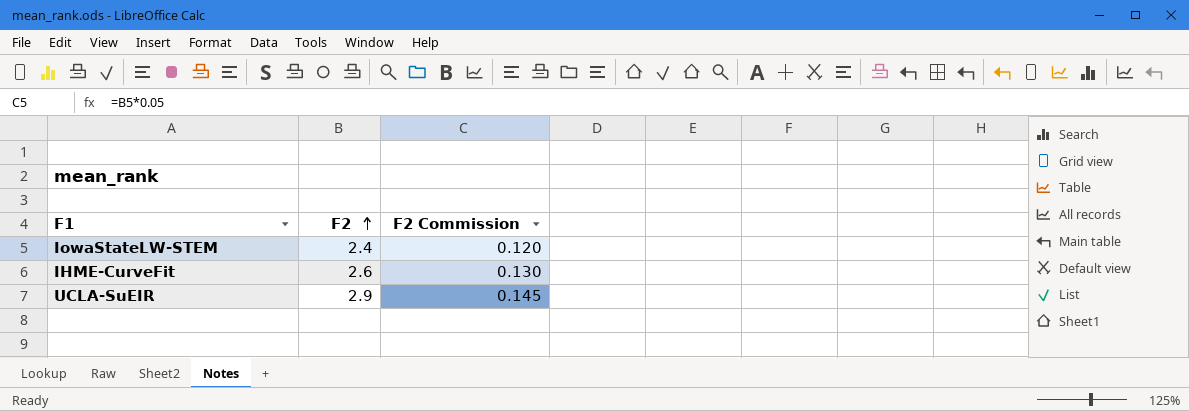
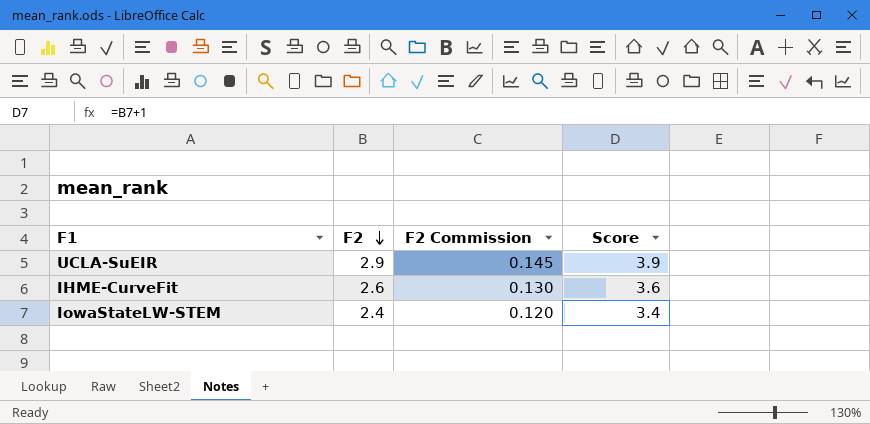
row order: F2 ascending -> F2 descending
column Score | formula: none -> [F2] + 1

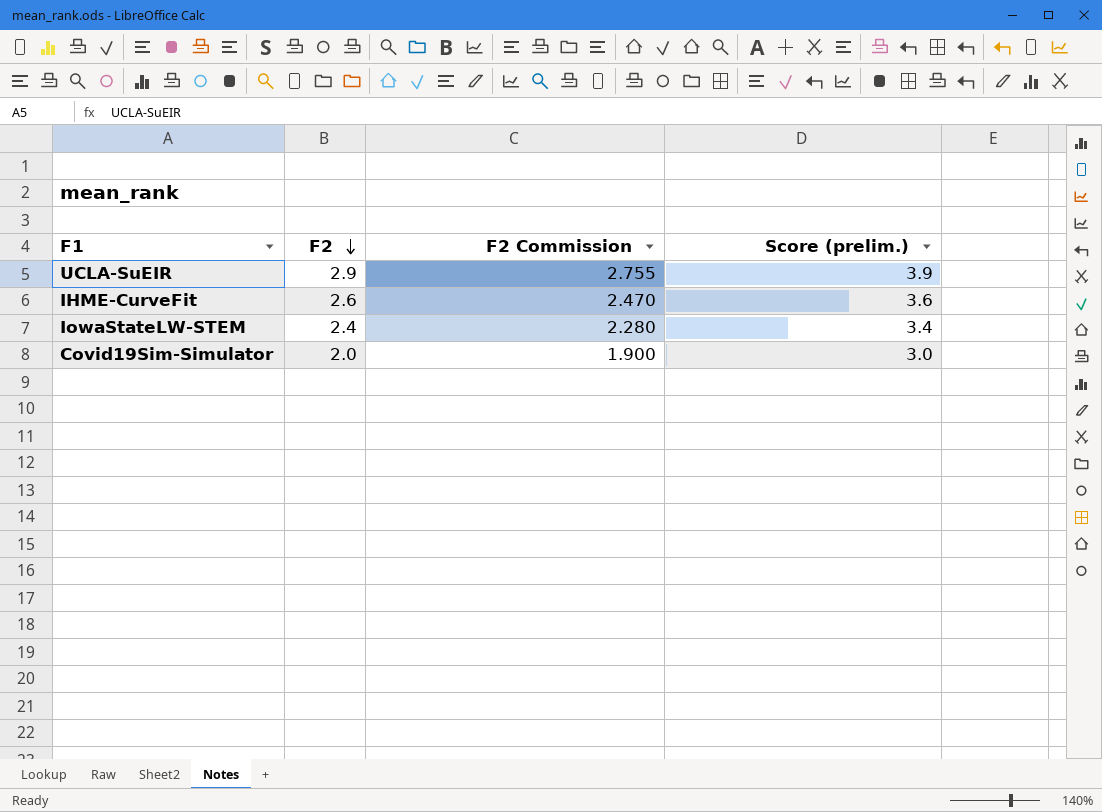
column F2 Commission | formula: [F2] * 0.05 -> [F2] * 0.95
column name: Score -> Score (prelim.)
row Covid19Sim-Simulator: none -> 2.0 | 1.900 | 3.0

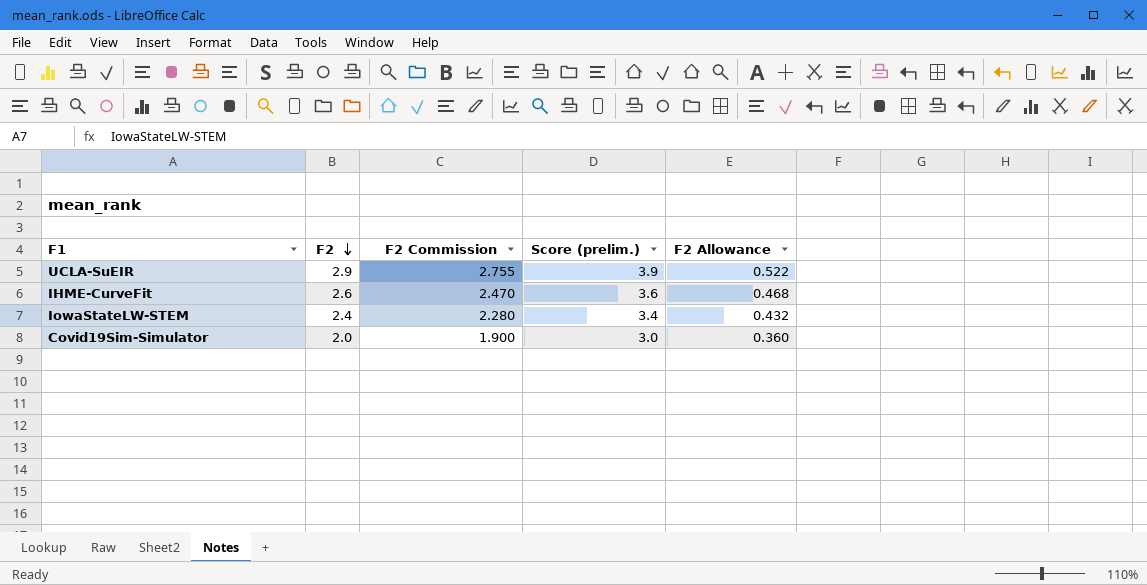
column F2 Allowance | formula: none -> [F2] * 0.18

